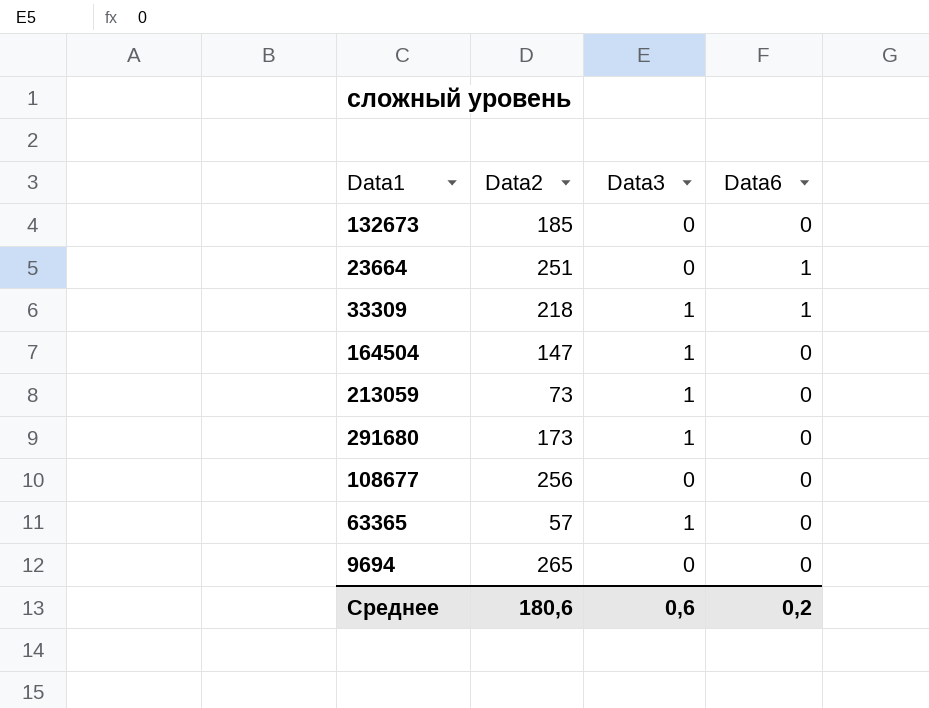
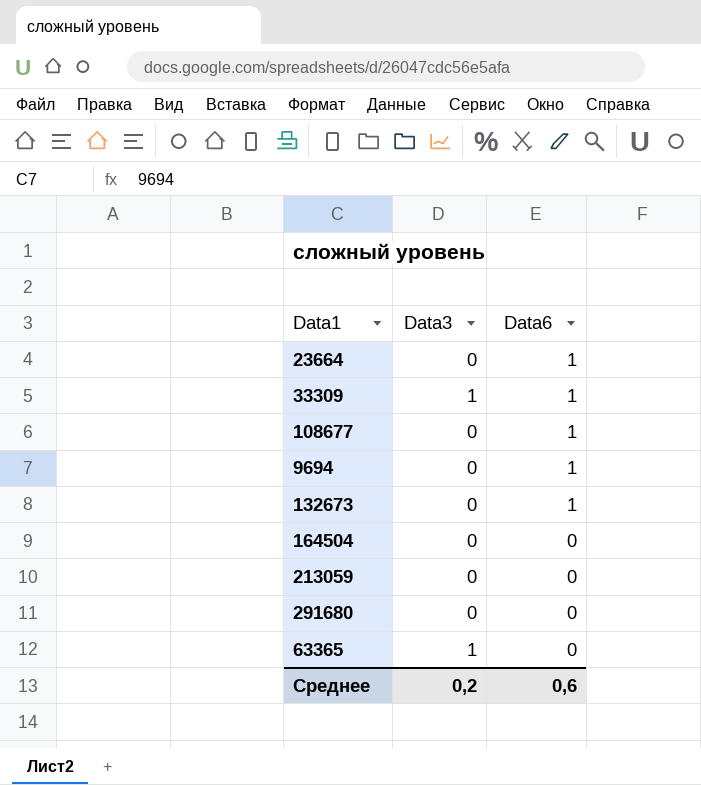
row order: none -> Data6 descending
column Data2 | position: 2 -> none
108677 | Data6: 0 -> 1
9694 | Data6: 0 -> 1
132673 | Data6: 0 -> 1
164504 | Data3: 1 -> 0
213059 | Data3: 1 -> 0
291680 | Data3: 1 -> 0
Среднее | Data3: 0,6 -> 0,2
Среднее | Data6: 0,2 -> 0,6

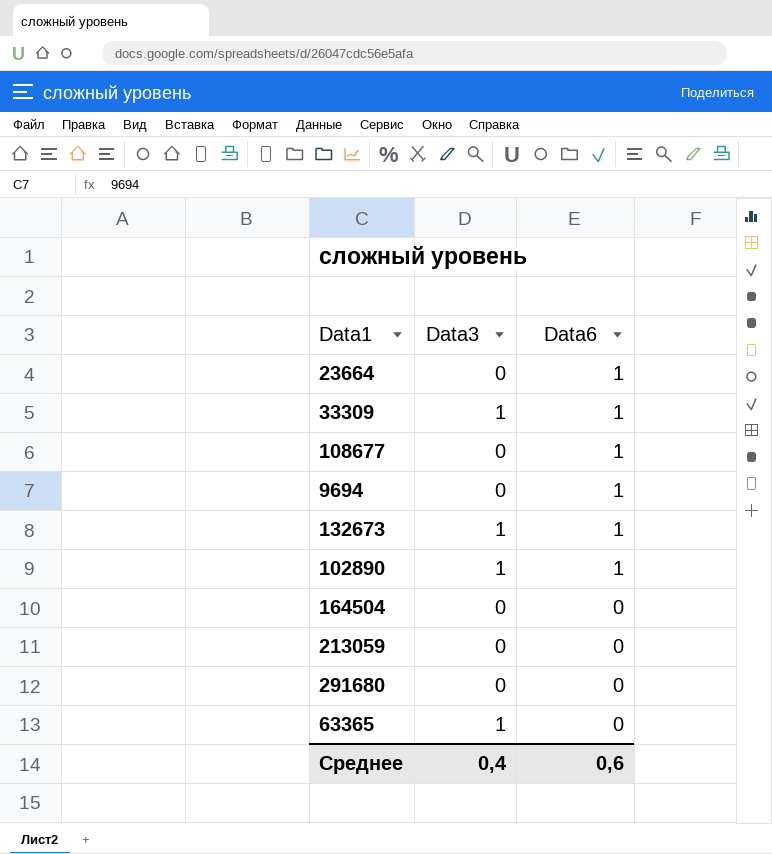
132673 | Data3: 0 -> 1
row 102890: none -> 1 | 1
Среднее | Data3: 0,2 -> 0,4

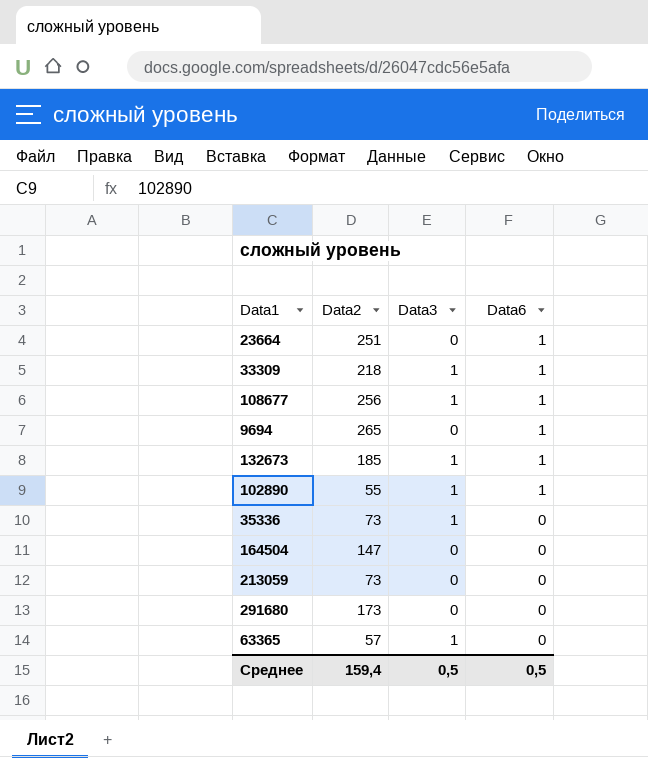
column Data2 | position: none -> 2
108677 | Data3: 0 -> 1
row 35336: none -> 73 | 1 | 0
Среднее | Data3: 0,4 -> 0,5
Среднее | Data6: 0,6 -> 0,5

